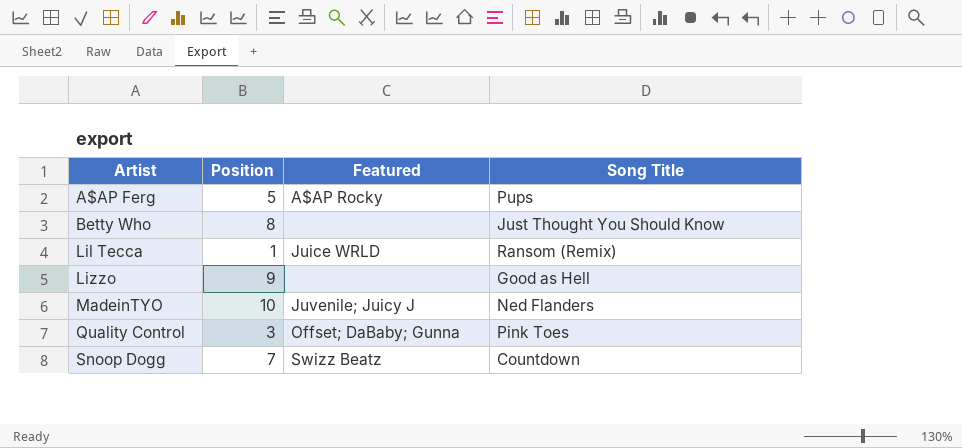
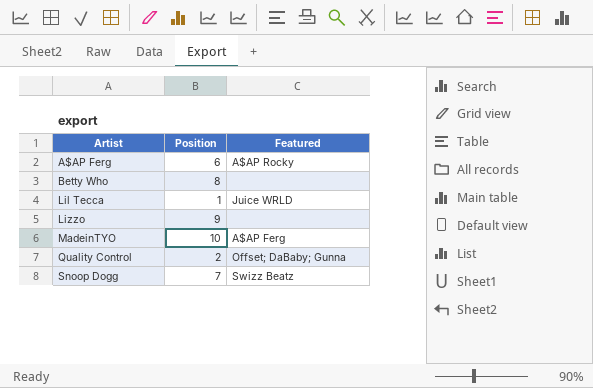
column Song Title | position: 4 -> none
A$AP Ferg | Position: 5 -> 6
MadeinTYO | Featured: Juvenile; Juicy J -> A$AP Ferg
Quality Control | Position: 3 -> 2

